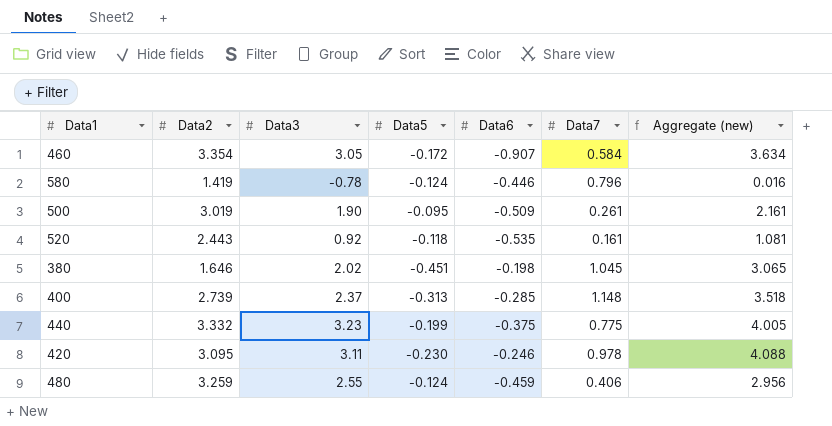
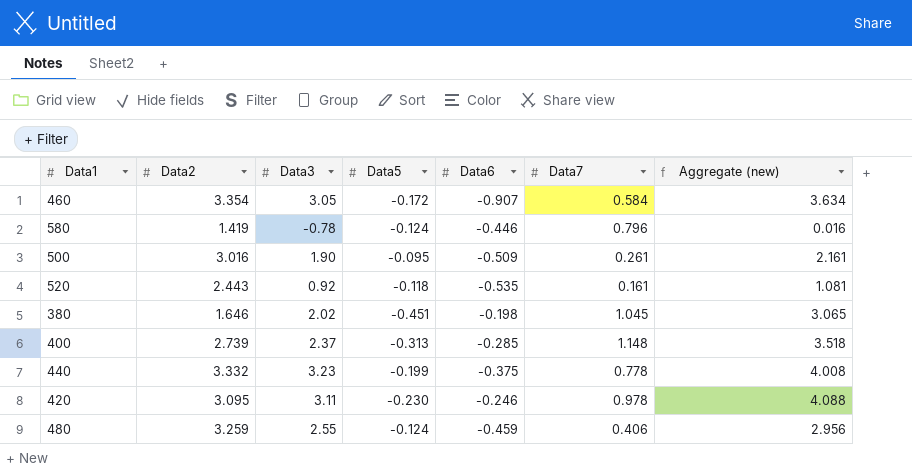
500 | Data2: 3.019 -> 3.016
440 | Data7: 0.775 -> 0.778
440 | Aggregate (new): 4.005 -> 4.008

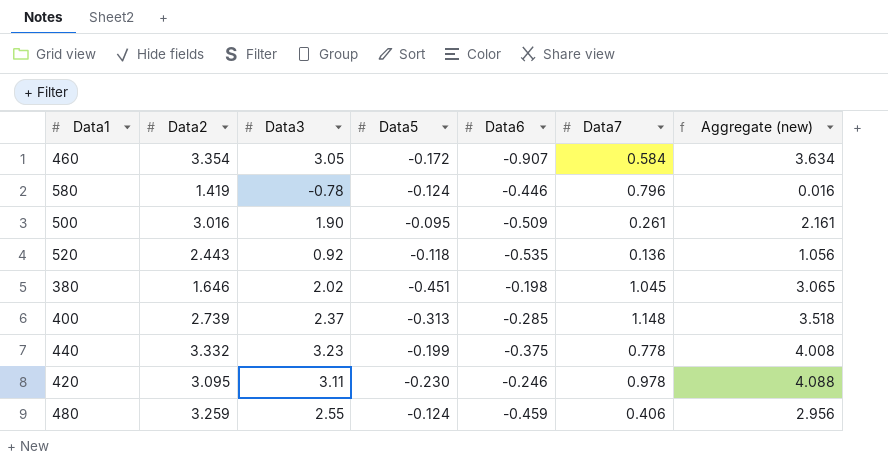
520 | Data7: 0.161 -> 0.136
520 | Aggregate (new): 1.081 -> 1.056

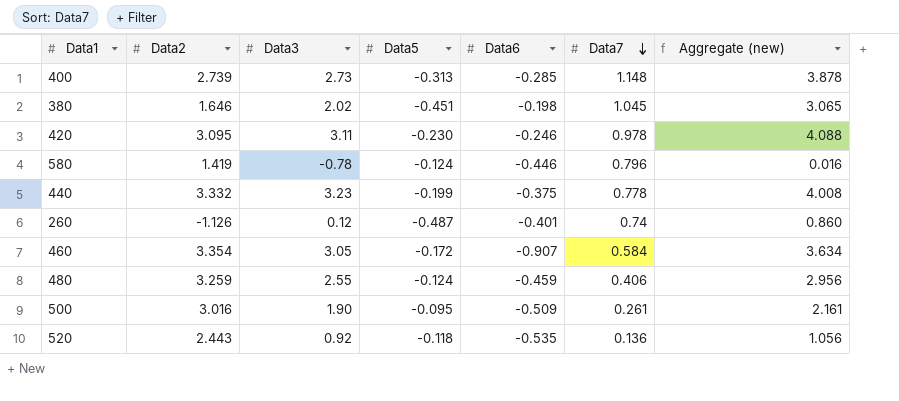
row order: none -> Data7 descending
400 | Data3: 2.37 -> 2.73
400 | Aggregate (new): 3.518 -> 3.878
row 260: none -> -1.126 | 0.12 | -0.487 | -0.401 | 0.74 | 0.860

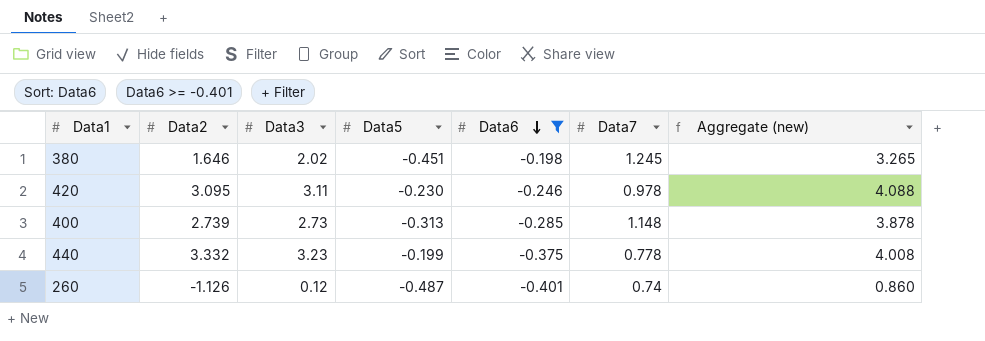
filter: none -> Data6 >= -0.401
row order: Data7 descending -> Data6 descending
380 | Data7: 1.045 -> 1.245
380 | Aggregate (new): 3.065 -> 3.265

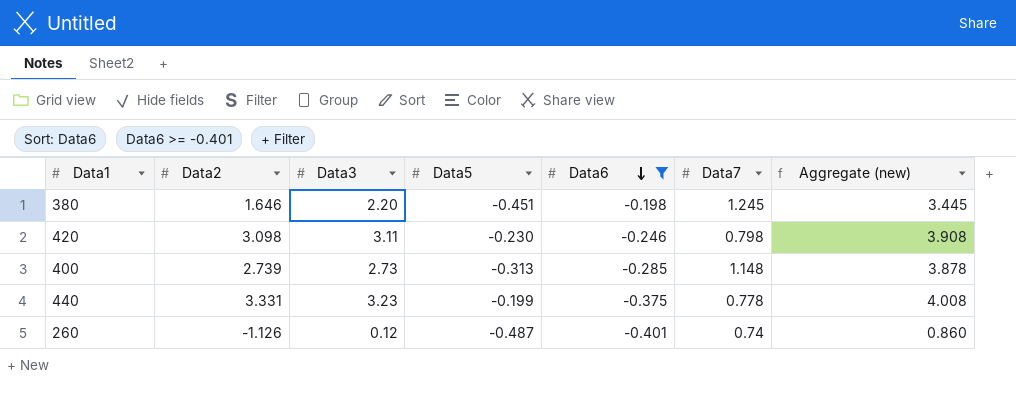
380 | Data3: 2.02 -> 2.20
380 | Aggregate (new): 3.265 -> 3.445
420 | Data2: 3.095 -> 3.098
420 | Data7: 0.978 -> 0.798
420 | Aggregate (new): 4.088 -> 3.908
440 | Data2: 3.332 -> 3.331

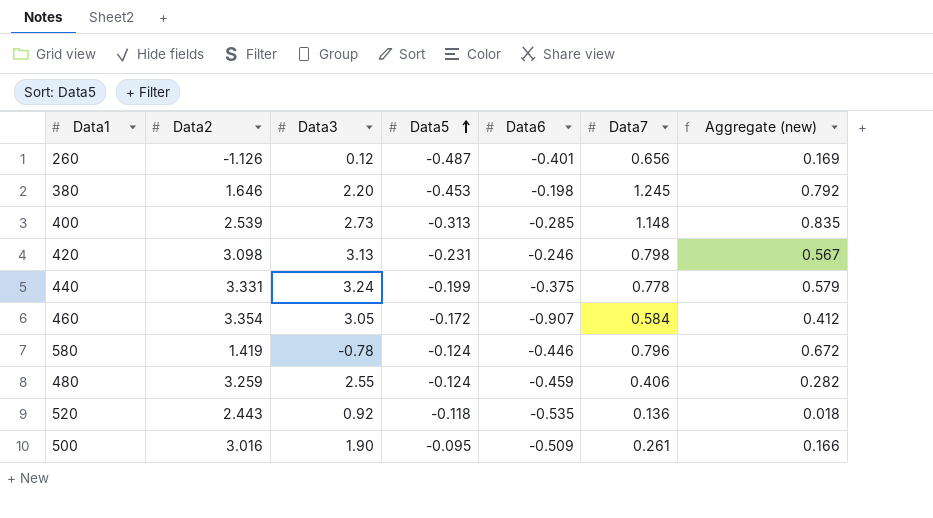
filter: Data6 >= -0.401 -> none
row order: Data6 descending -> Data5 ascending
column Aggregate (new) | formula: [Data3] + [Data7] -> [Data5] + [Data7]
260 | Data7: 0.74 -> 0.656
380 | Data5: -0.451 -> -0.453
400 | Data2: 2.739 -> 2.539
420 | Data3: 3.11 -> 3.13
420 | Data5: -0.230 -> -0.231
440 | Data3: 3.23 -> 3.24

